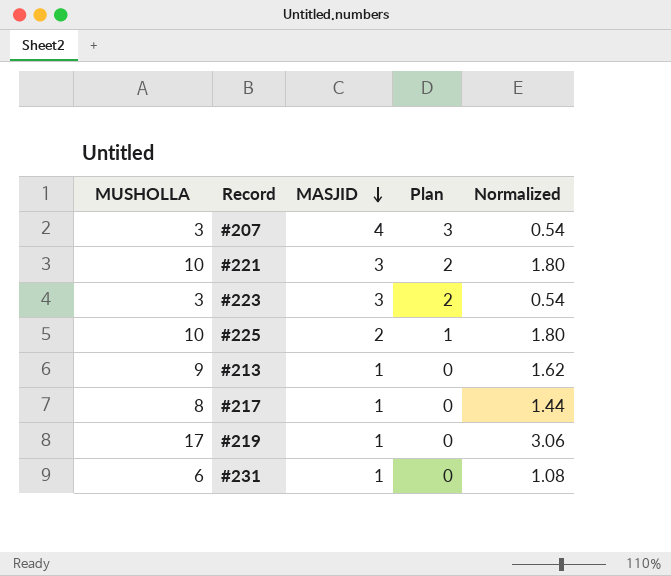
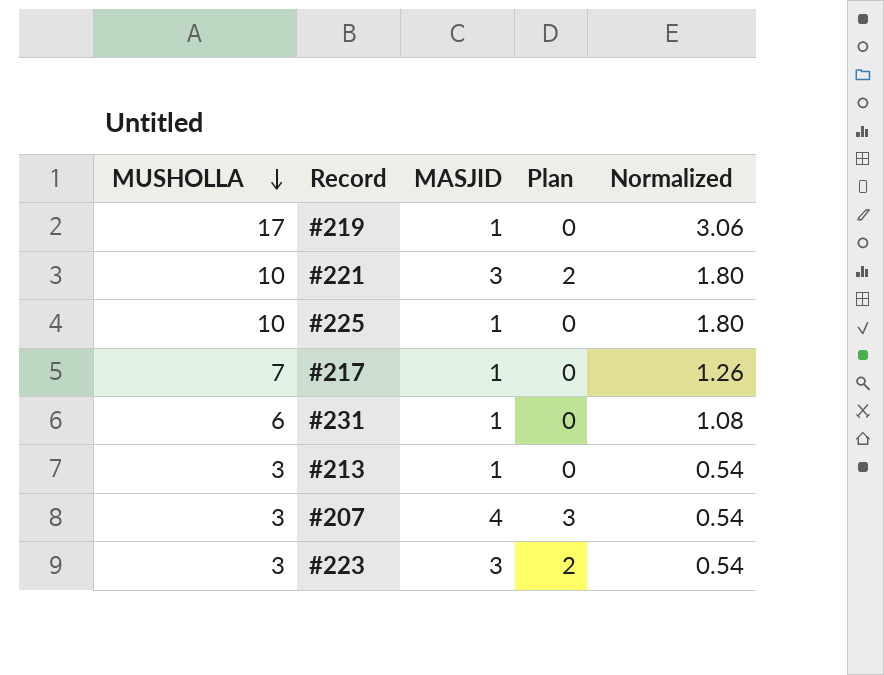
row order: MASJID descending -> MUSHOLLA descending
#225 | MASJID: 2 -> 1
#225 | Plan: 1 -> 0
#217 | MUSHOLLA: 8 -> 7
#217 | Normalized: 1.44 -> 1.26
#213 | MUSHOLLA: 9 -> 3
#213 | Normalized: 1.62 -> 0.54

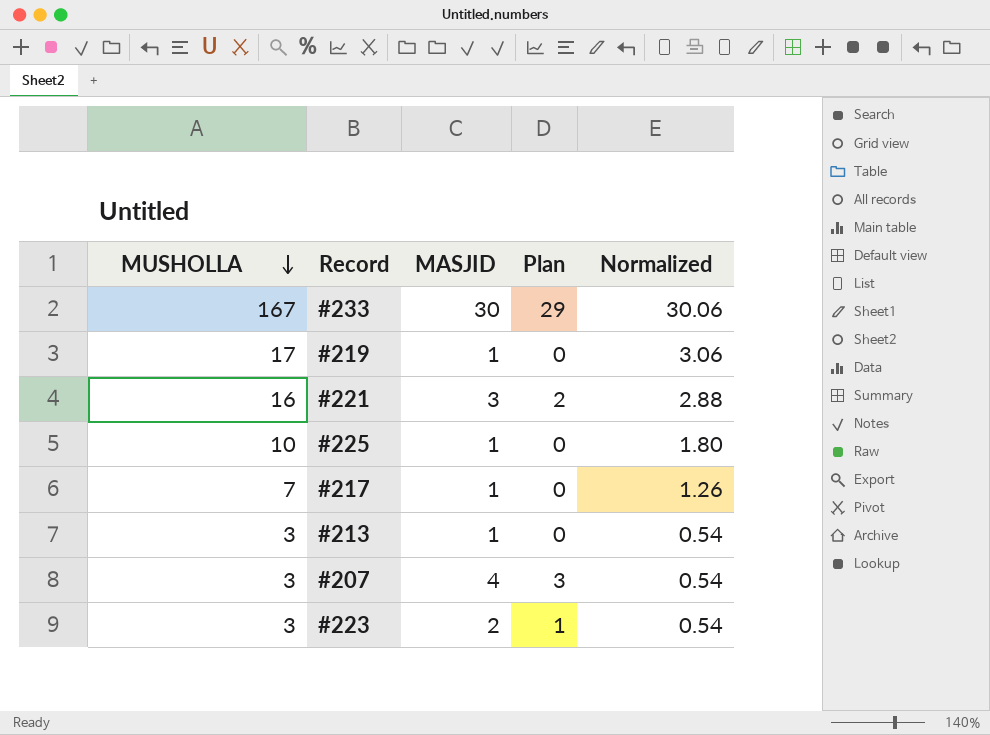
row #231: 6 | 1 | 0 | 1.08 -> none
row #233: none -> 167 | 30 | 29 | 30.06
#221 | MUSHOLLA: 10 -> 16
#221 | Normalized: 1.80 -> 2.88
#223 | MASJID: 3 -> 2
#223 | Plan: 2 -> 1

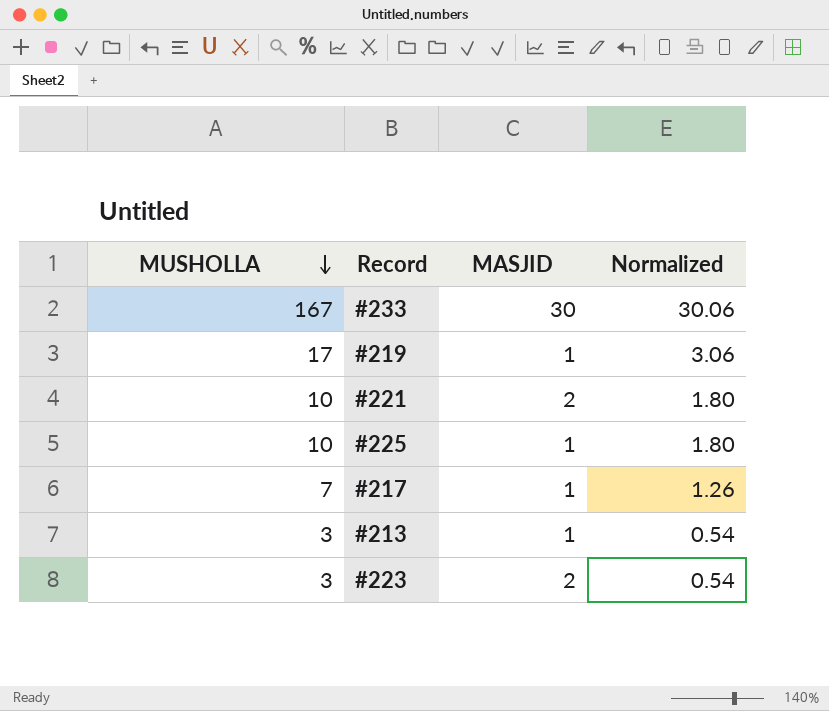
column Plan | formula: [MASJID] - 1 -> none
row #207: 3 | 4 | 3 | 0.54 -> none
#221 | MUSHOLLA: 16 -> 10
#221 | MASJID: 3 -> 2
#221 | Normalized: 2.88 -> 1.80

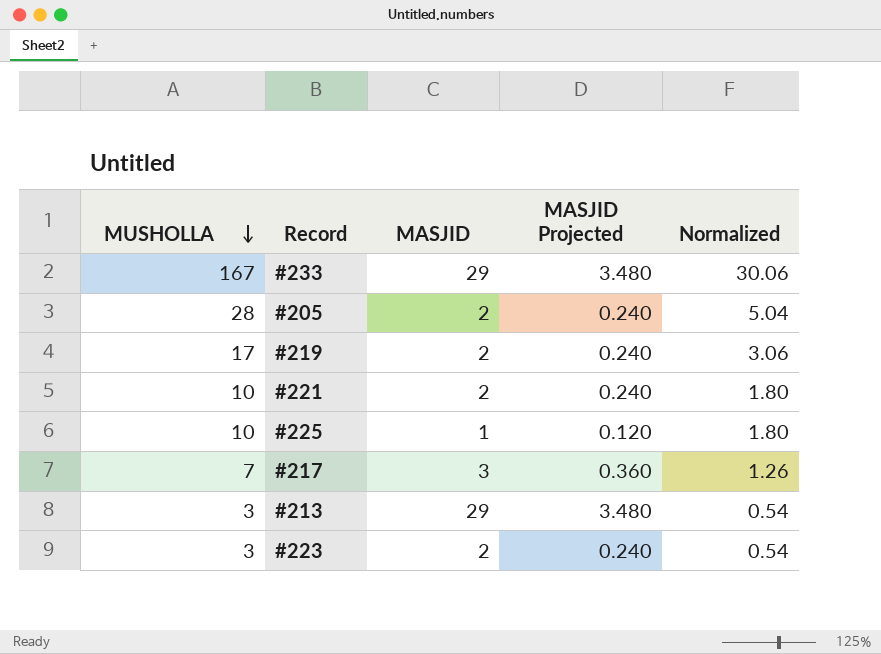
column MASJID Projected | formula: none -> [MASJID] * 0.12
#233 | MASJID: 30 -> 29
row #205: none -> 28 | 2 | 0.240 | 5.04
#219 | MASJID: 1 -> 2
#217 | MASJID: 1 -> 3
#213 | MASJID: 1 -> 29

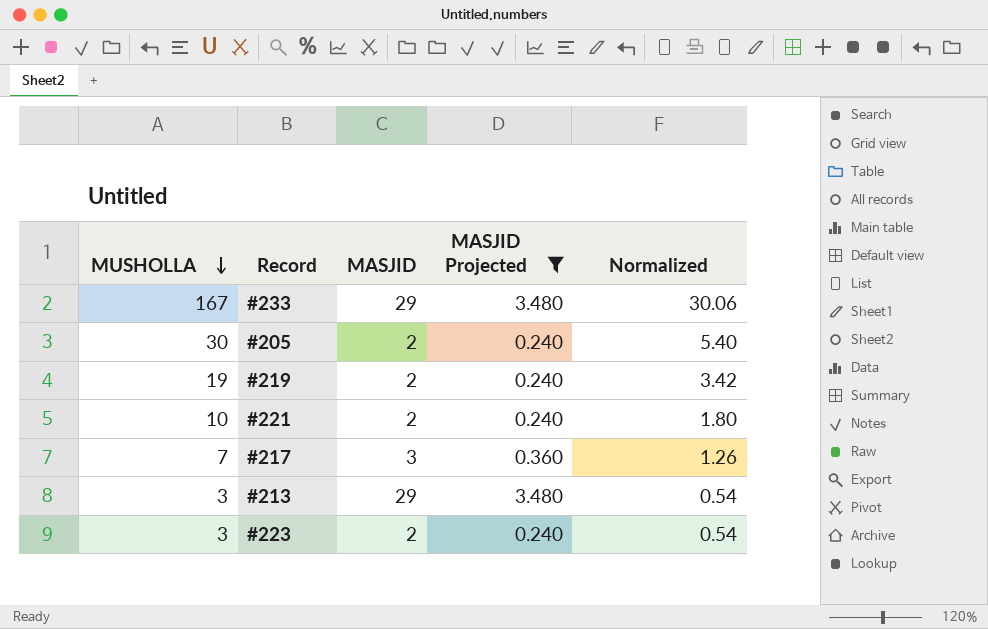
filter: none -> MASJID Projected != 0.120
#205 | MUSHOLLA: 28 -> 30
#205 | Normalized: 5.04 -> 5.40
#219 | MUSHOLLA: 17 -> 19
#219 | Normalized: 3.06 -> 3.42

